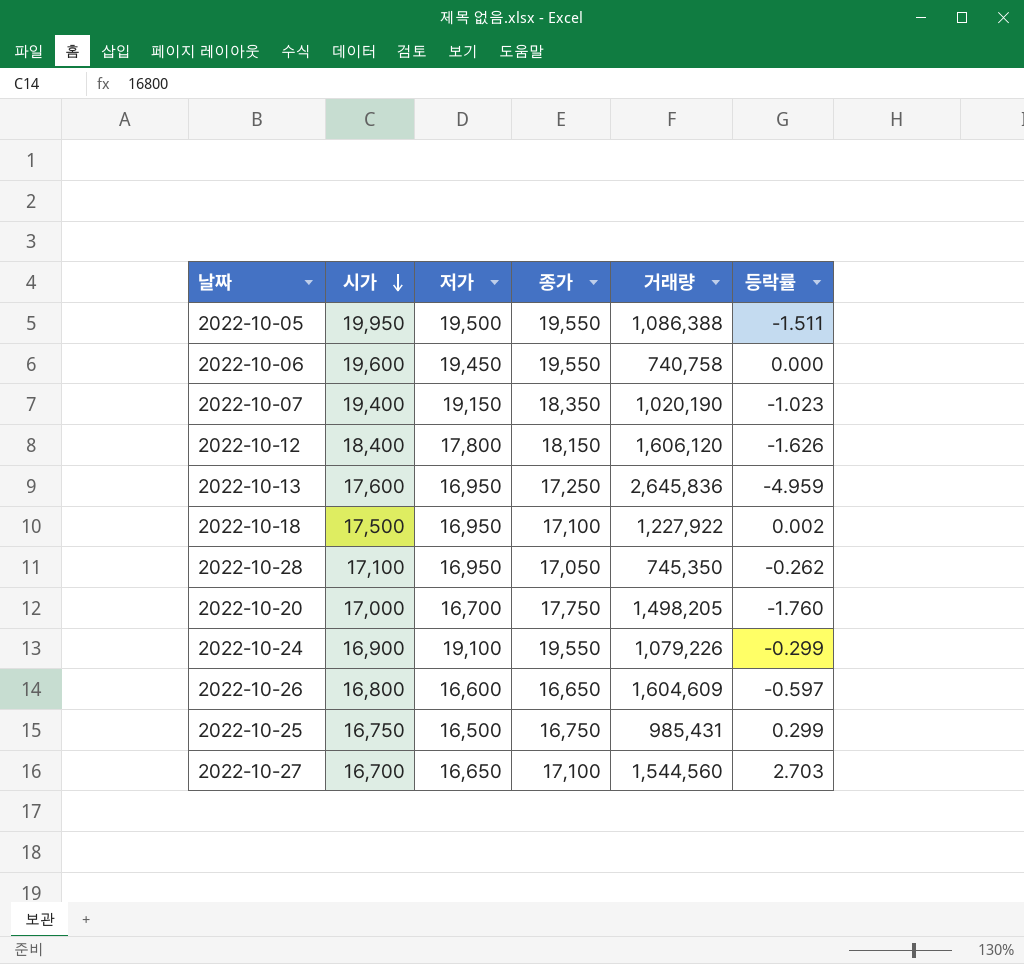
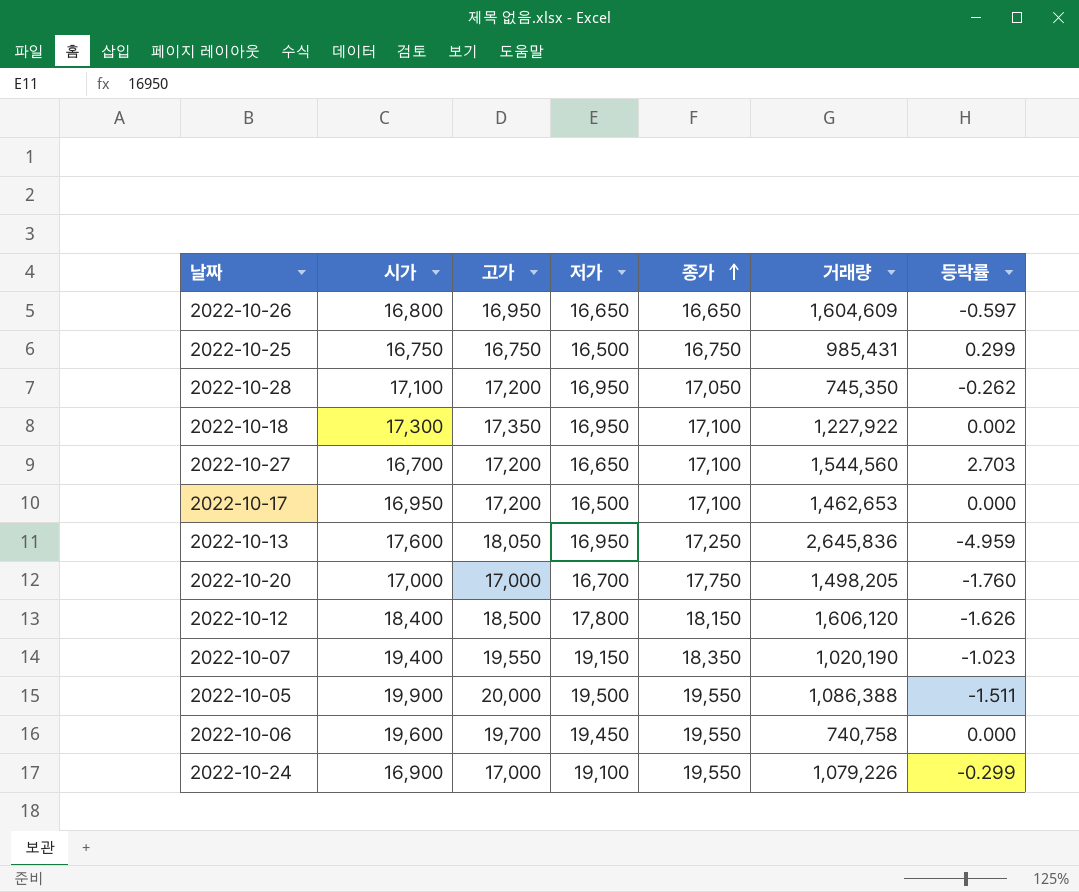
row order: 시가 descending -> 종가 ascending
column 고가 | position: none -> 3
2022-10-26 | 저가: 16,600 -> 16,650
2022-10-18 | 시가: 17,500 -> 17,300
row 2022-10-17: none -> 16,950 | 17,200 | 16,500 | 17,100 | 1,462,653 | 0.000
2022-10-05 | 시가: 19,950 -> 19,900

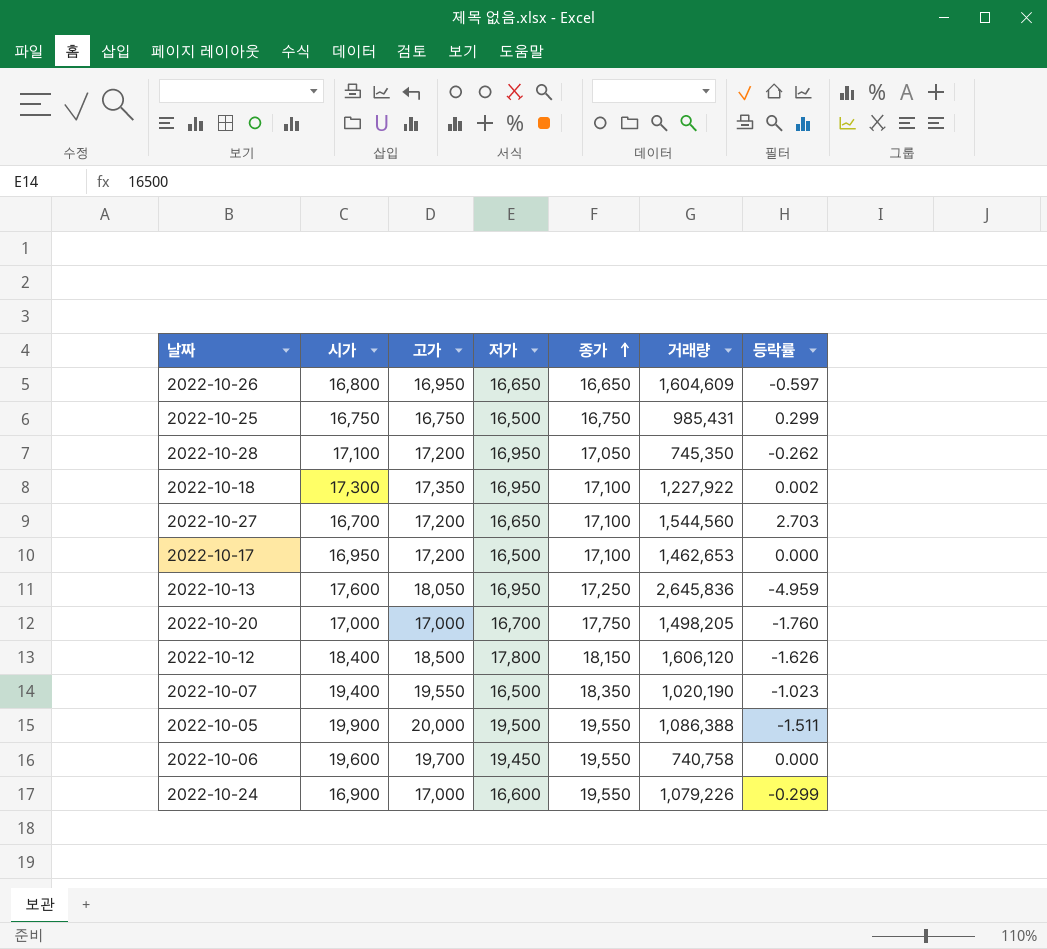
2022-10-07 | 저가: 19,150 -> 16,500
2022-10-24 | 저가: 19,100 -> 16,600

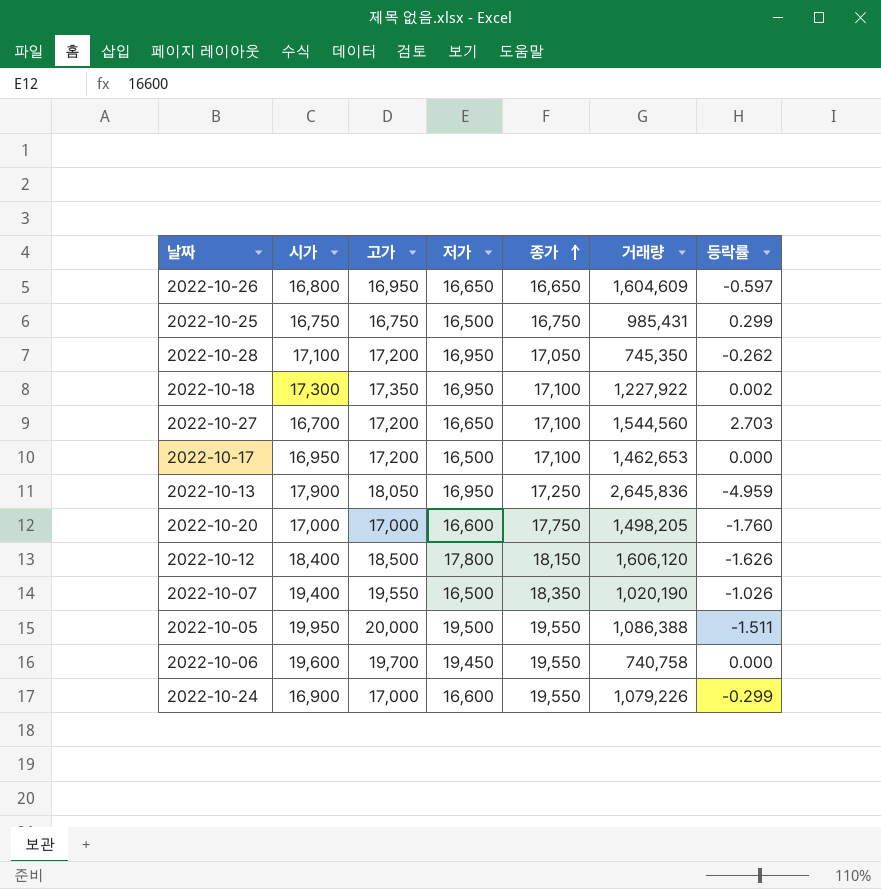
2022-10-13 | 시가: 17,600 -> 17,900
2022-10-20 | 저가: 16,700 -> 16,600
2022-10-07 | 등락률: -1.023 -> -1.026
2022-10-05 | 시가: 19,900 -> 19,950

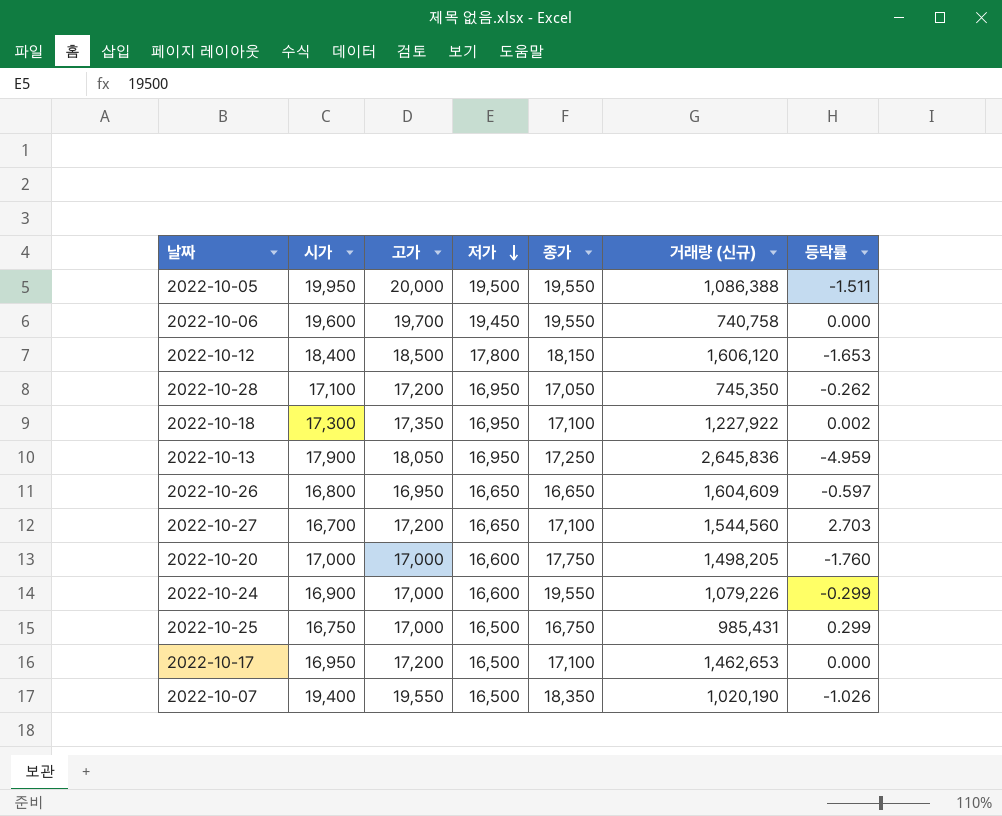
row order: 종가 ascending -> 저가 descending
column name: 거래량 -> 거래량 (신규)
2022-10-12 | 등락률: -1.626 -> -1.653
2022-10-25 | 고가: 16,750 -> 17,000

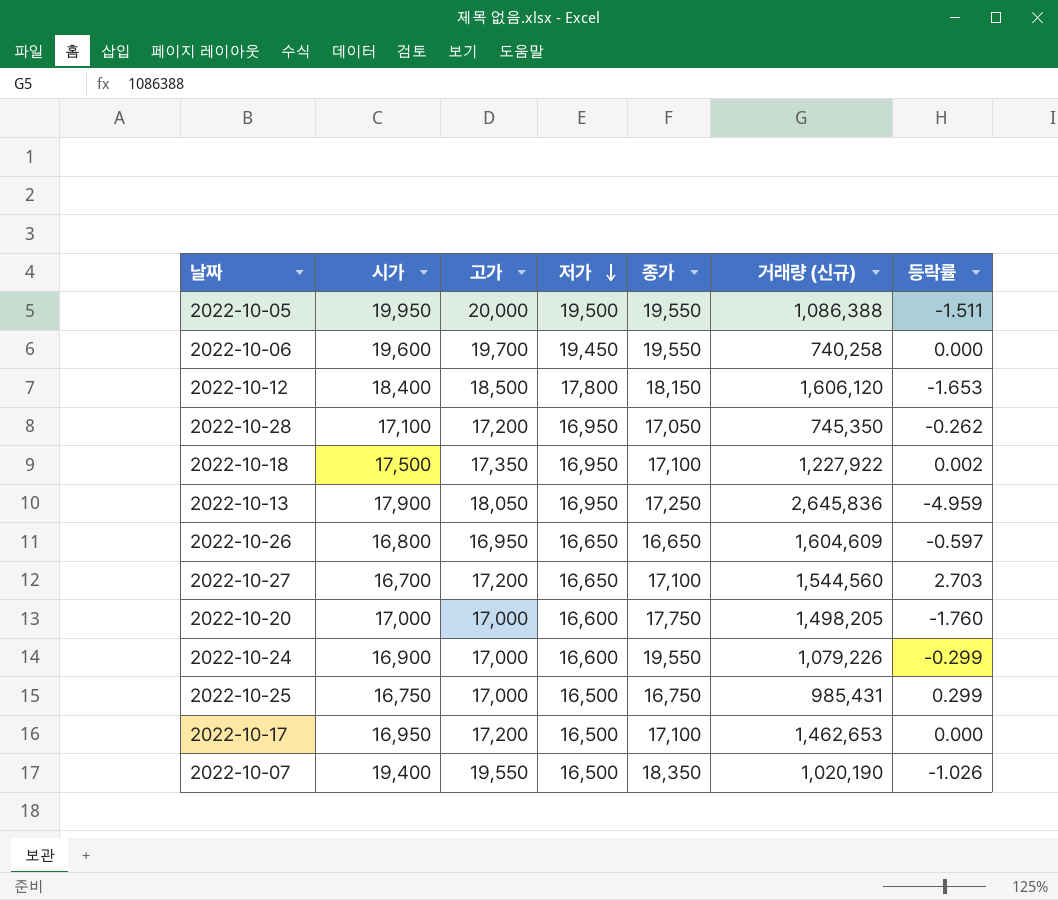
2022-10-06 | 거래량 (신규): 740,758 -> 740,258
2022-10-18 | 시가: 17,300 -> 17,500

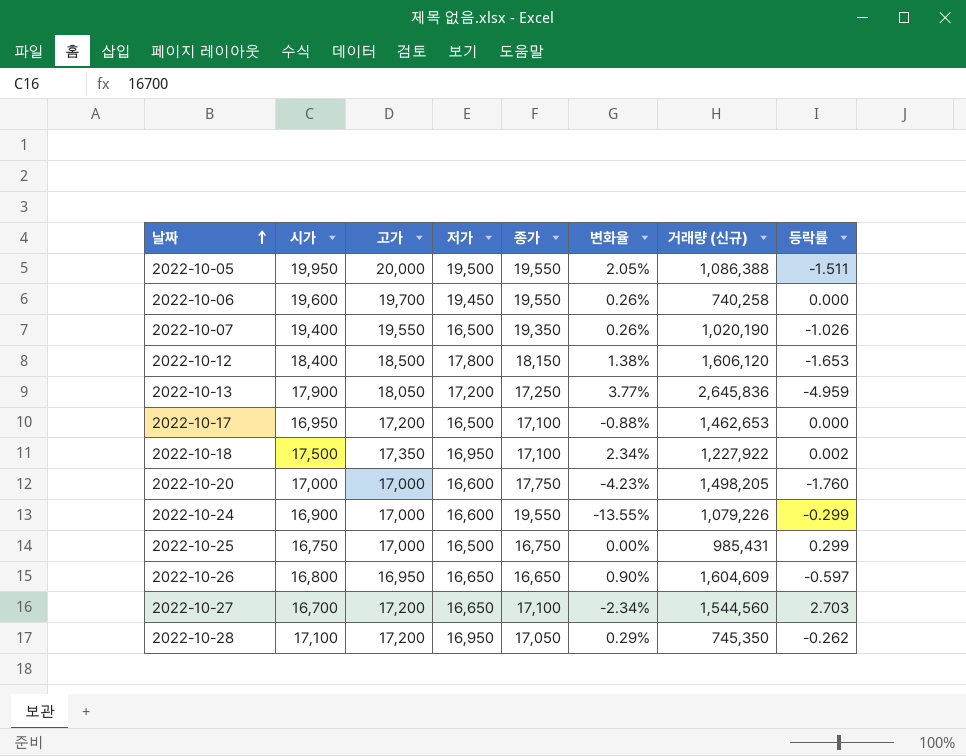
row order: 저가 descending -> 날짜 ascending
column 변화율 | formula: none -> ([시가] - [종가]) / [종가]
2022-10-07 | 종가: 18,350 -> 19,350
2022-10-13 | 저가: 16,950 -> 17,200

